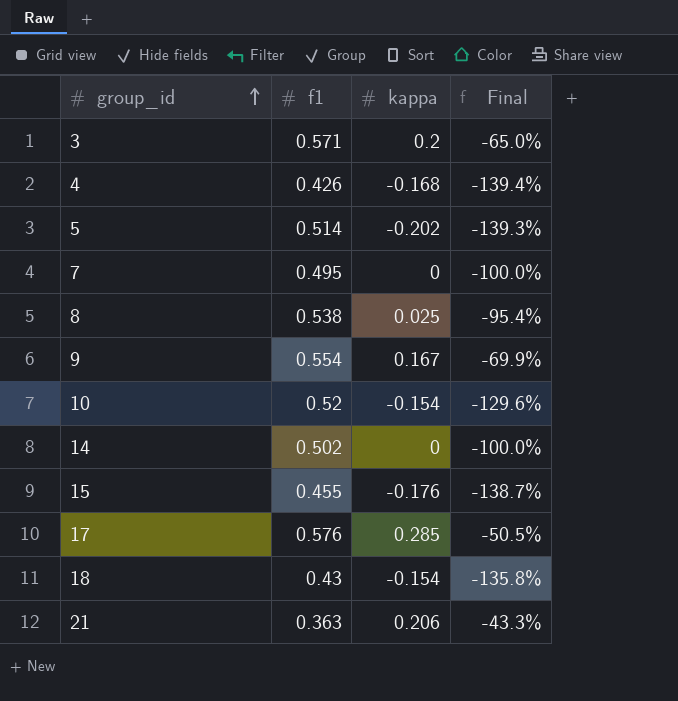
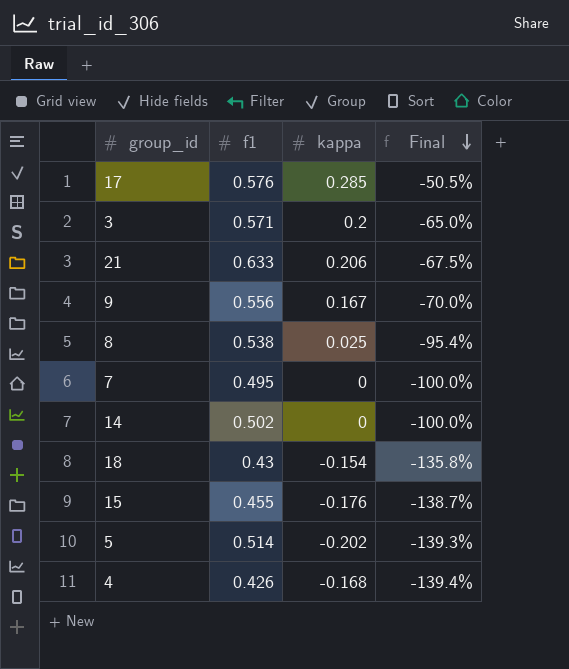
row order: group_id ascending -> Final descending
row 10: 0.52 | -0.154 | -129.6% -> none
21 | f1: 0.363 -> 0.633
21 | Final: -43.3% -> -67.5%
9 | f1: 0.554 -> 0.556
9 | Final: -69.9% -> -70.0%

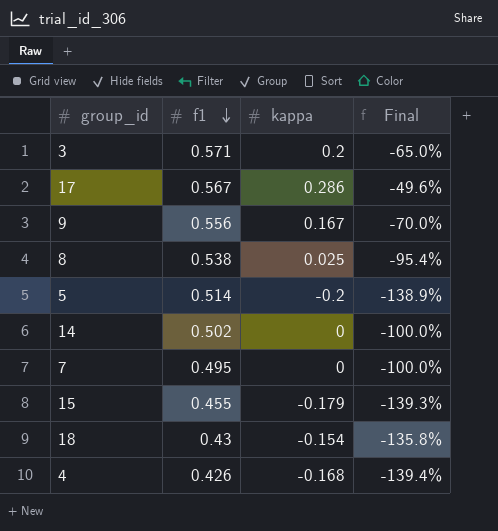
row order: Final descending -> f1 descending
row 21: 0.633 | 0.206 | -67.5% -> none
17 | f1: 0.576 -> 0.567
17 | kappa: 0.285 -> 0.286
17 | Final: -50.5% -> -49.6%
5 | kappa: -0.202 -> -0.2
5 | Final: -139.3% -> -138.9%
15 | kappa: -0.176 -> -0.179
15 | Final: -138.7% -> -139.3%

